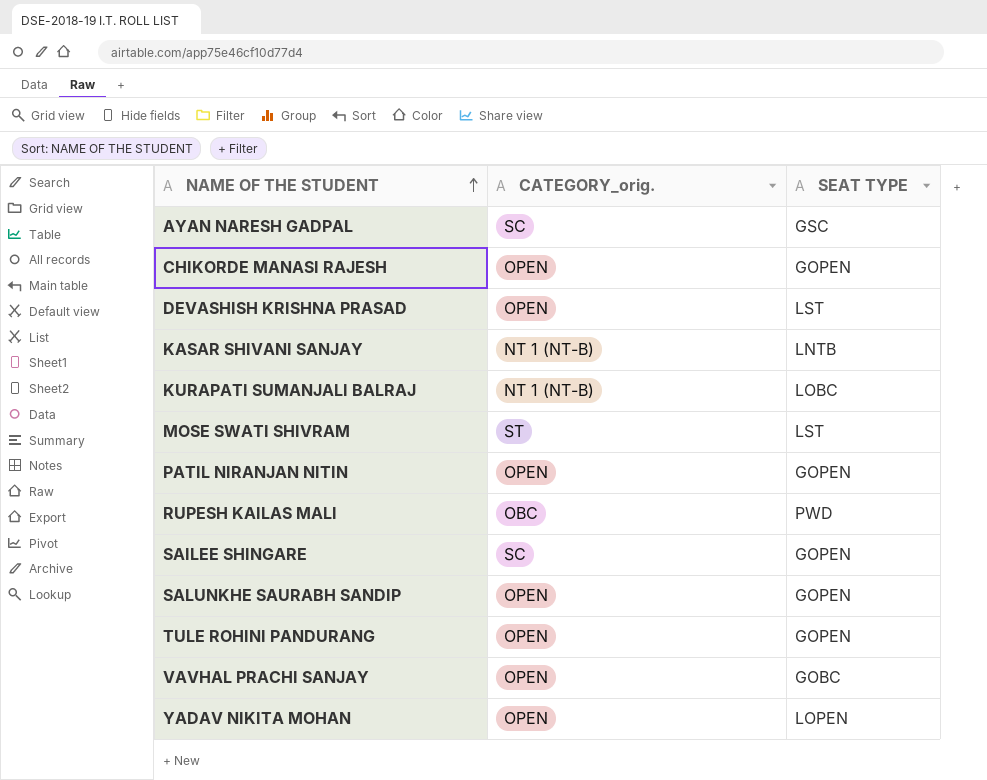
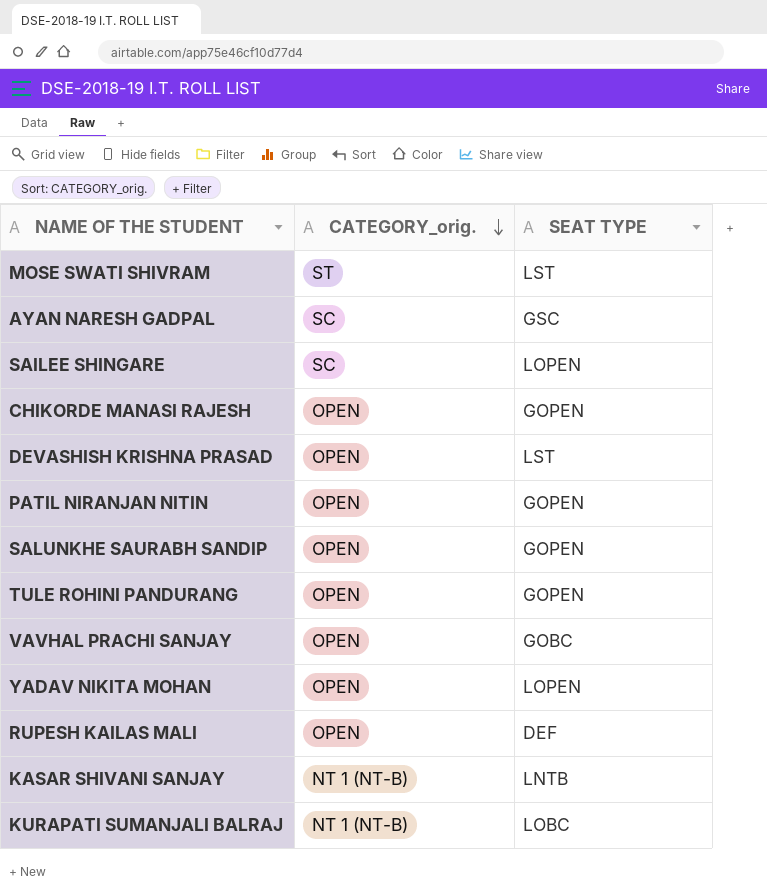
row order: NAME OF THE STUDENT ascending -> CATEGORY_orig. descending
SAILEE SHINGARE | SEAT TYPE: GOPEN -> LOPEN
RUPESH KAILAS MALI | CATEGORY_orig.: OBC -> OPEN
RUPESH KAILAS MALI | SEAT TYPE: PWD -> DEF

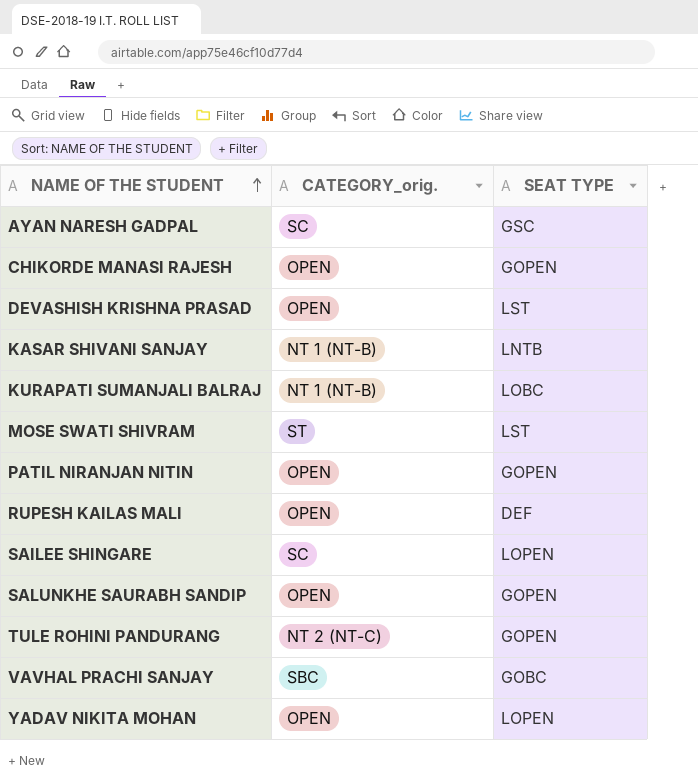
row order: CATEGORY_orig. descending -> NAME OF THE STUDENT ascending
TULE ROHINI PANDURANG | CATEGORY_orig.: OPEN -> NT 2 (NT-C)
VAVHAL PRACHI SANJAY | CATEGORY_orig.: OPEN -> SBC

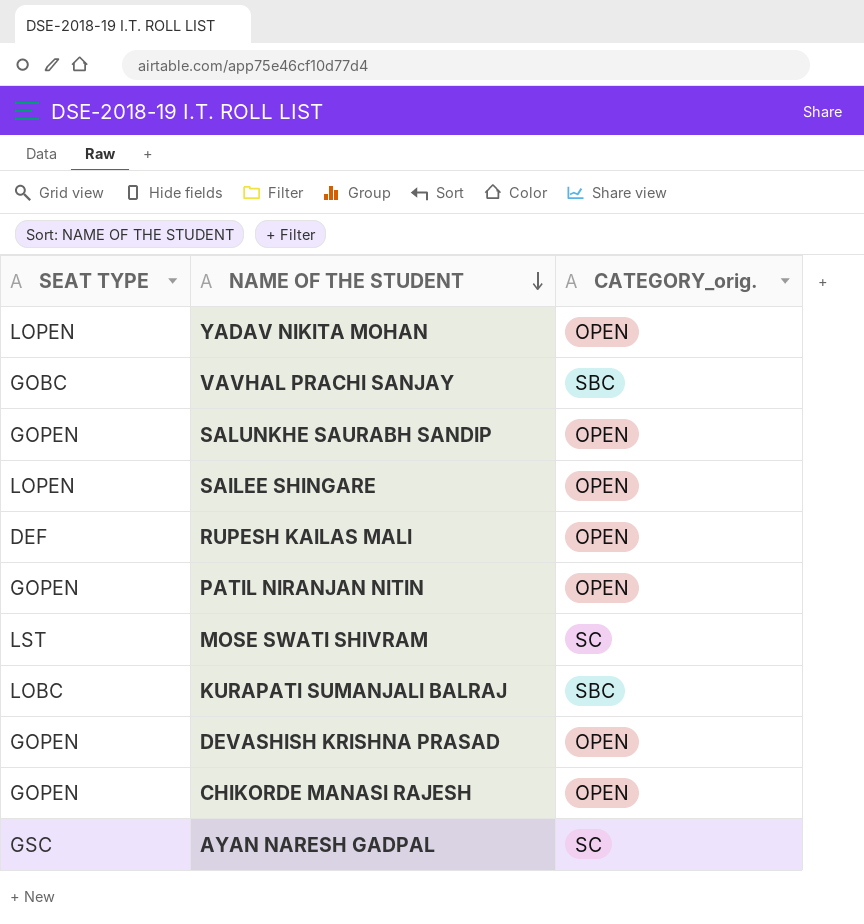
row order: NAME OF THE STUDENT ascending -> NAME OF THE STUDENT descending
column SEAT TYPE | position: 3 -> 1
row KASAR SHIVANI SANJAY: NT 1 (NT-B) | LNTB -> none
row TULE ROHINI PANDURANG: NT 2 (NT-C) | GOPEN -> none
SAILEE SHINGARE | CATEGORY_orig.: SC -> OPEN
MOSE SWATI SHIVRAM | CATEGORY_orig.: ST -> SC
KURAPATI SUMANJALI BALRAJ | CATEGORY_orig.: NT 1 (NT-B) -> SBC
DEVASHISH KRISHNA PRASAD | SEAT TYPE: LST -> GOPEN

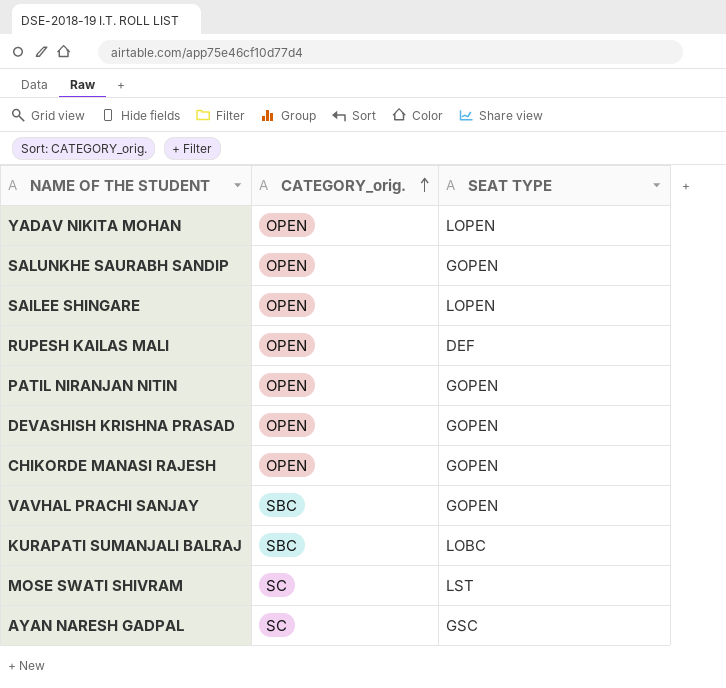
row order: NAME OF THE STUDENT descending -> CATEGORY_orig. ascending
column SEAT TYPE | position: 1 -> 3
VAVHAL PRACHI SANJAY | SEAT TYPE: GOBC -> GOPEN

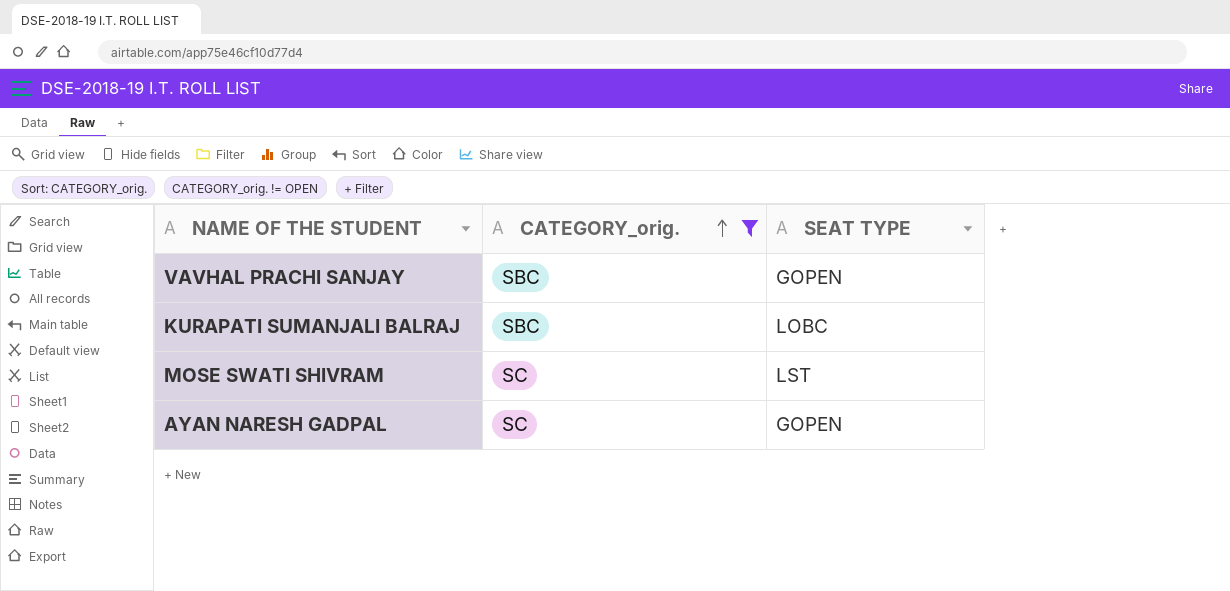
filter: none -> CATEGORY_orig. != OPEN
AYAN NARESH GADPAL | SEAT TYPE: GSC -> GOPEN

